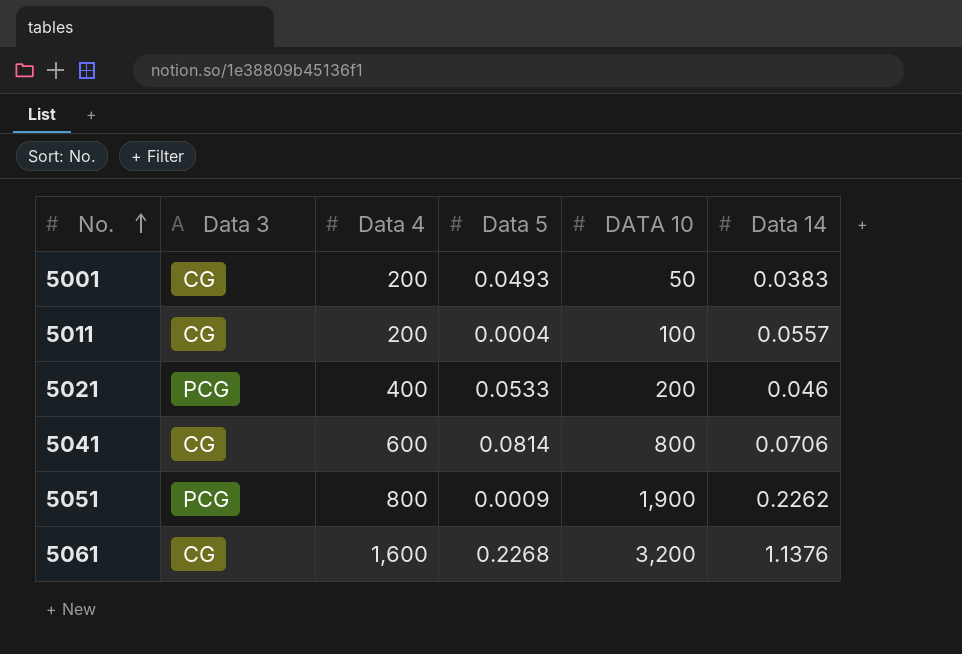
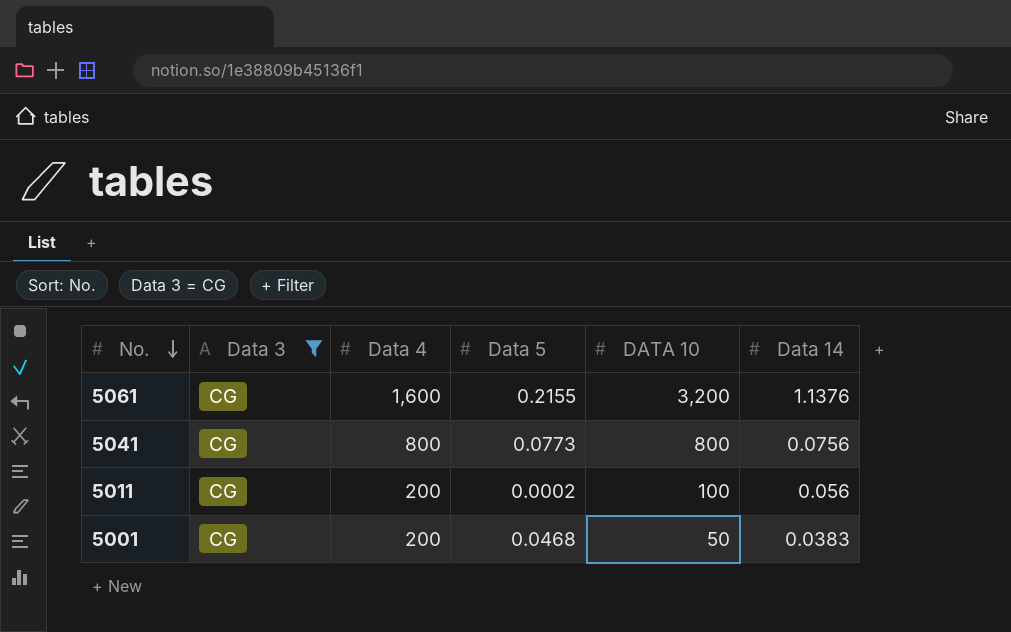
filter: none -> Data 3 = CG
row order: No. ascending -> No. descending
5061 | Data 5: 0.2268 -> 0.2155
5041 | Data 4: 600 -> 800
5041 | Data 5: 0.0814 -> 0.0773
5041 | Data 14: 0.0706 -> 0.0756
5011 | Data 5: 0.0004 -> 0.0002
5011 | Data 14: 0.0557 -> 0.056
5001 | Data 5: 0.0493 -> 0.0468

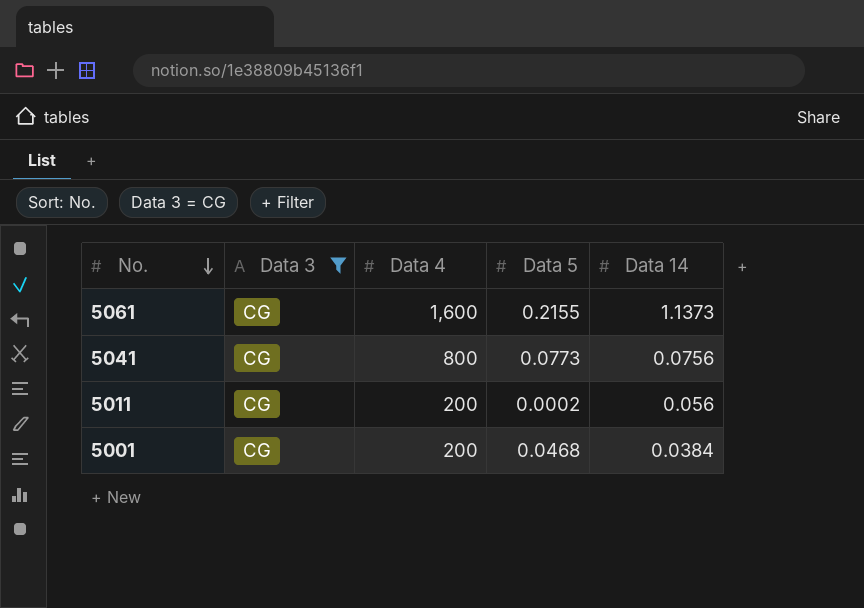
column DATA 10 | position: 5 -> none
5061 | Data 14: 1.1376 -> 1.1373
5001 | Data 14: 0.0383 -> 0.0384

